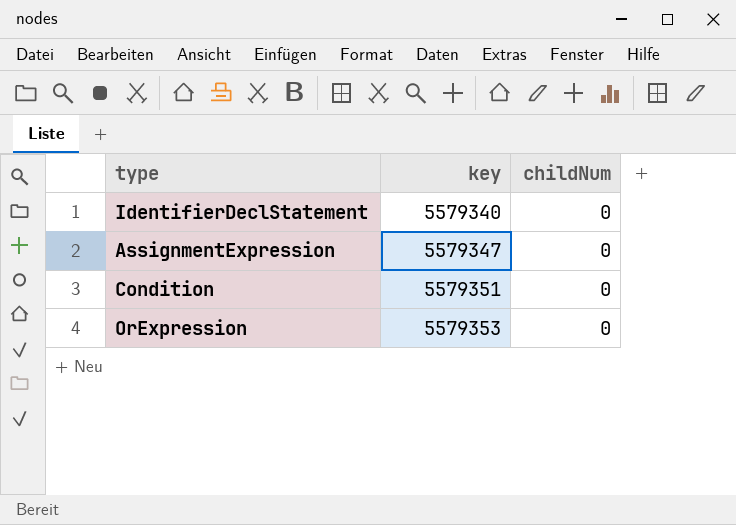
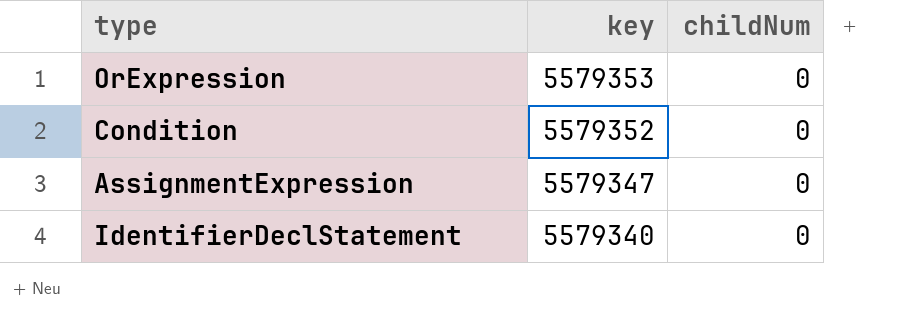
row order: key ascending -> key descending
Condition | key: 5579351 -> 5579352

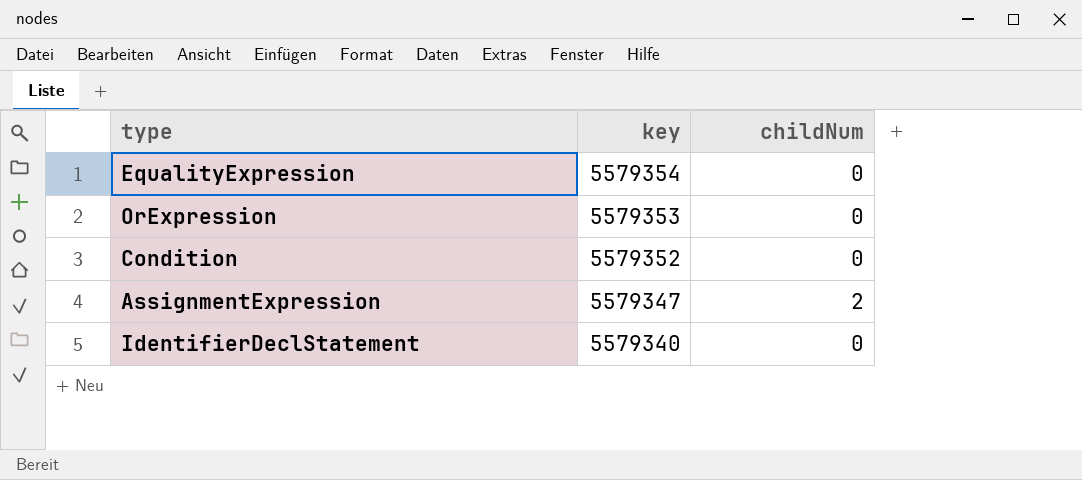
row EqualityExpression: none -> 5579354 | 0
AssignmentExpression | childNum: 0 -> 2

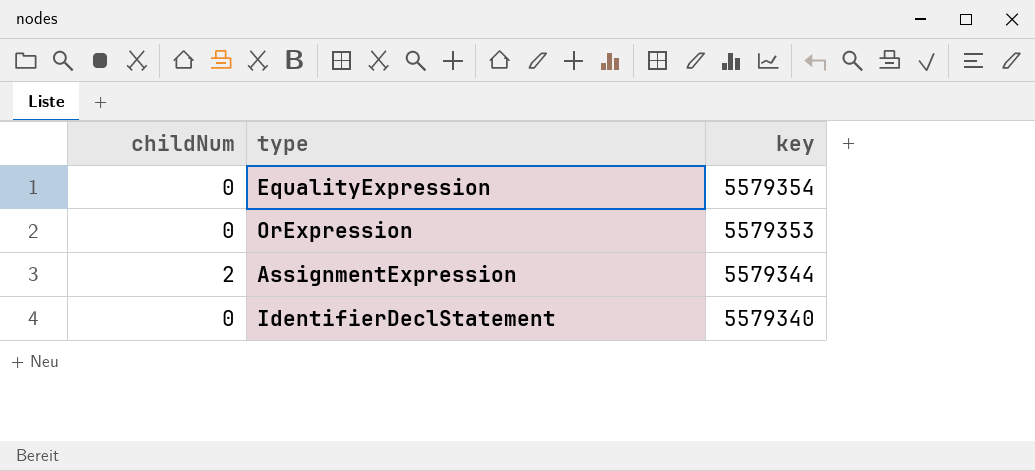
column childNum | position: 3 -> 1
row Condition: 5579352 | 0 -> none
AssignmentExpression | key: 5579347 -> 5579344

